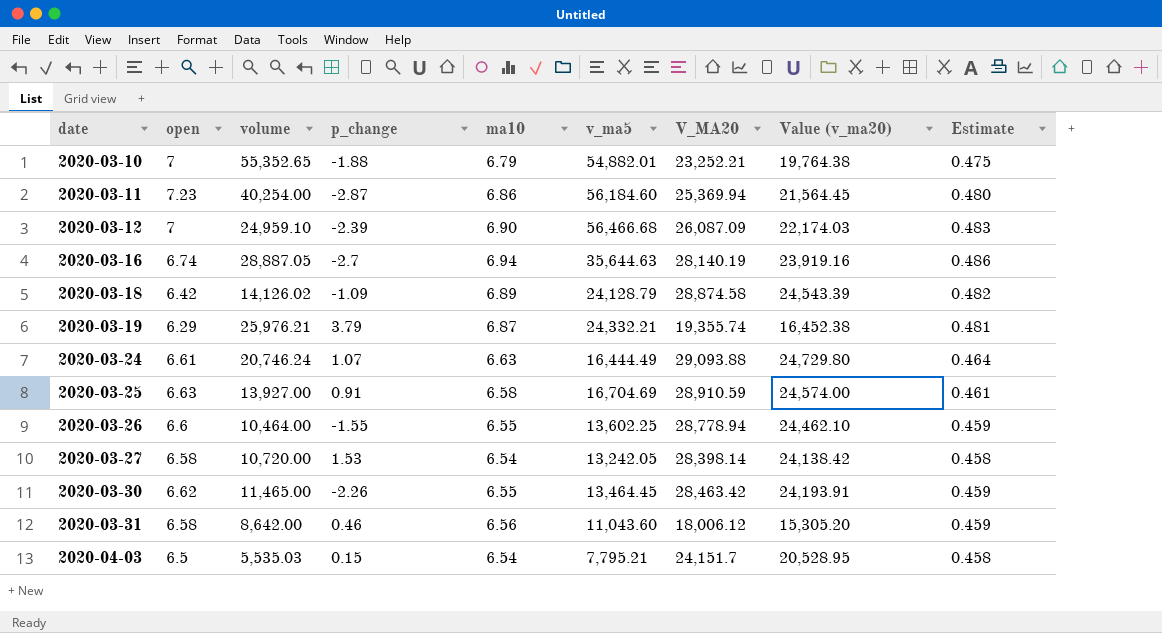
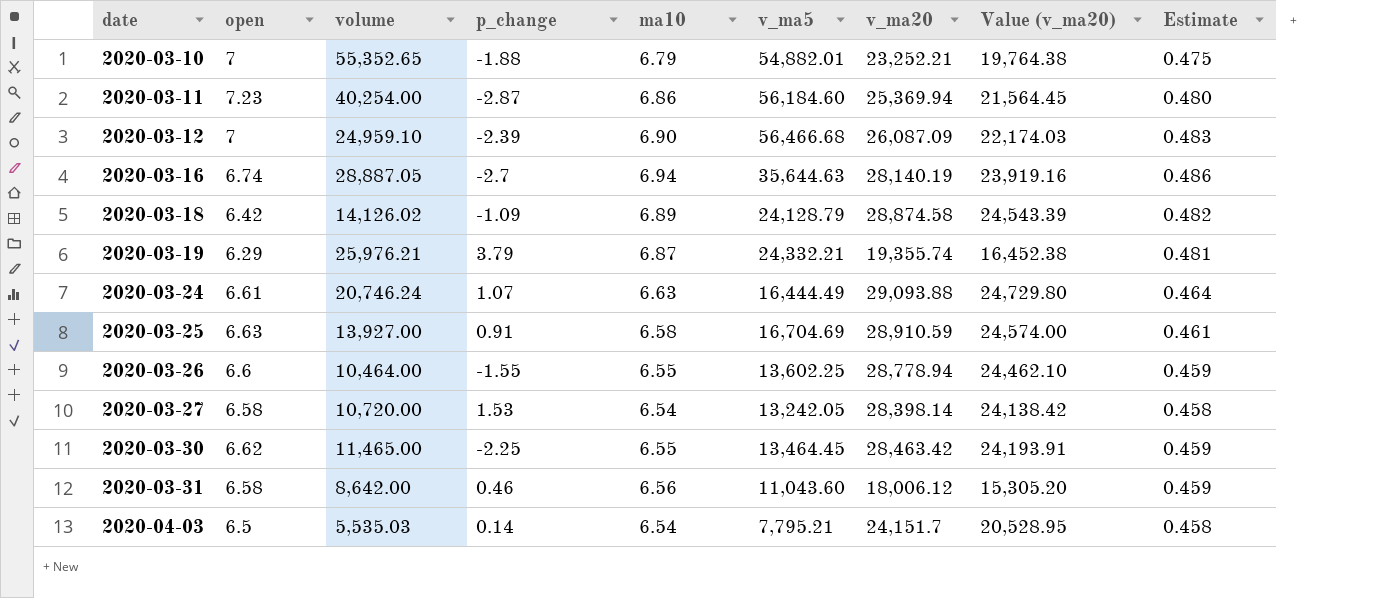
column name: V_MA20 -> v_ma20
2020-03-30 | p_change: -2.26 -> -2.25
2020-04-03 | p_change: 0.15 -> 0.14

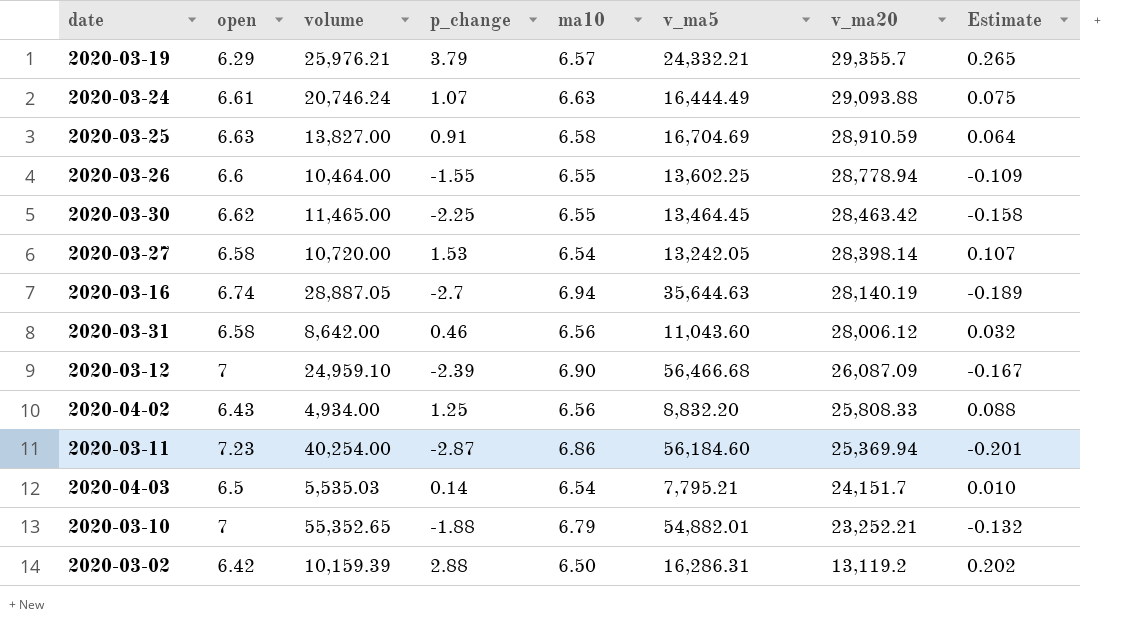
row order: date ascending -> v_ma20 descending
column Value (v_ma20) | formula: [v_ma20] * 0.85 -> none
column Estimate | formula: [ma10] * 0.07 -> [p_change] * 0.07
row 2020-03-18: 6.42 | 14,126.02 | -1.09 | 6.89 | 24,128.79 | 28,874.58 | 24,543.39 | 0.482 -> none
2020-03-19 | ma10: 6.87 -> 6.57
2020-03-19 | v_ma20: 19,355.74 -> 29,355.7
2020-03-25 | volume: 13,927.00 -> 13,827.00
2020-03-31 | v_ma20: 18,006.12 -> 28,006.12
row 2020-04-02: none -> 6.43 | 4,934.00 | 1.25 | 6.56 | 8,832.20 | 25,808.33 | 0.088
row 2020-03-02: none -> 6.42 | 10,159.39 | 2.88 | 6.50 | 16,286.31 | 13,119.2 | 0.202

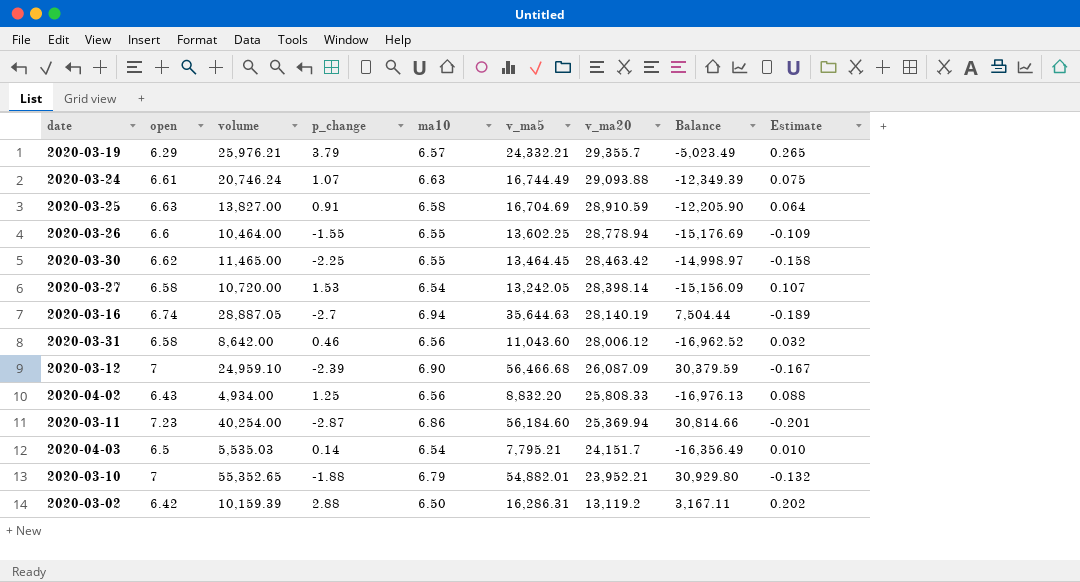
column Balance | formula: none -> [v_ma5] - [v_ma20]
2020-03-24 | v_ma5: 16,444.49 -> 16,744.49
2020-03-10 | v_ma20: 23,252.21 -> 23,952.21

